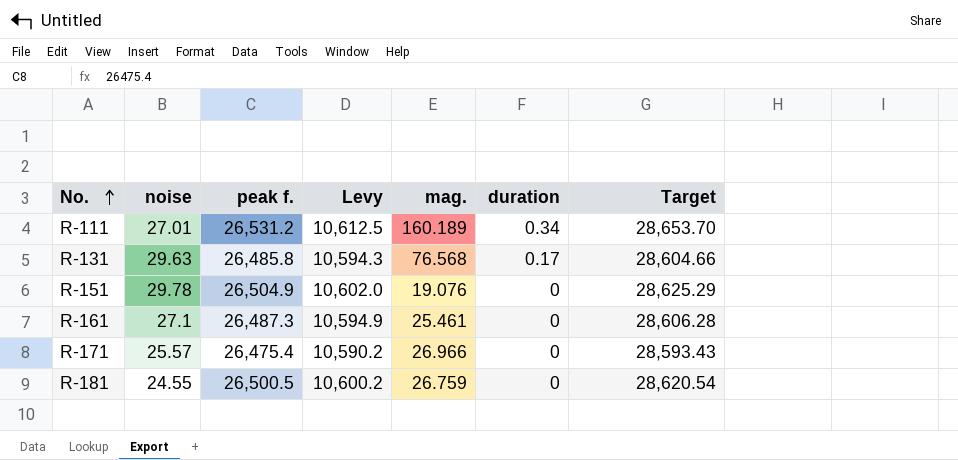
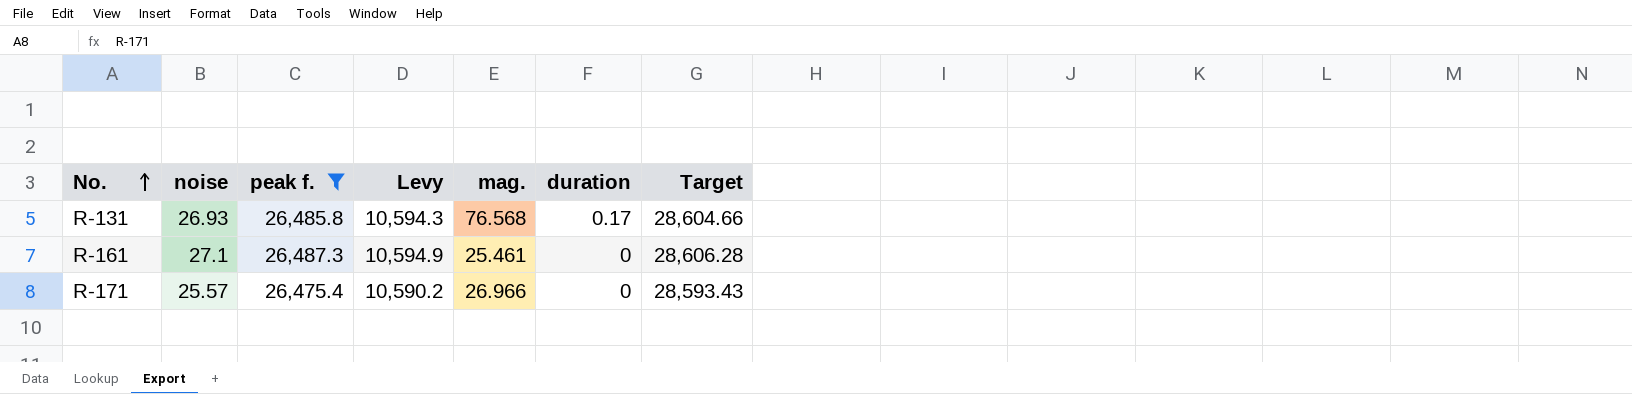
filter: none -> peak f. <= 26,487.3
R-131 | noise: 29.63 -> 26.93

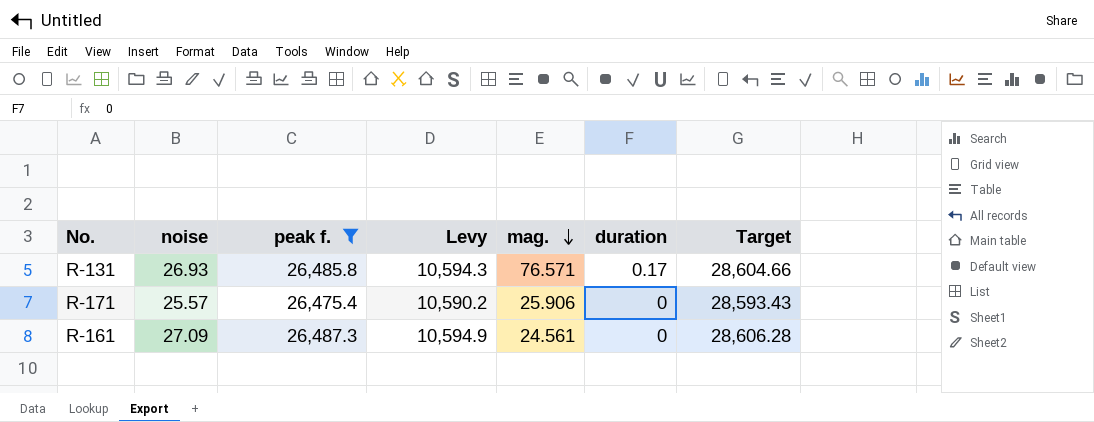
row order: No. ascending -> mag. descending
R-131 | mag.: 76.568 -> 76.571
R-171 | mag.: 26.966 -> 25.906
R-161 | noise: 27.1 -> 27.09
R-161 | mag.: 25.461 -> 24.561

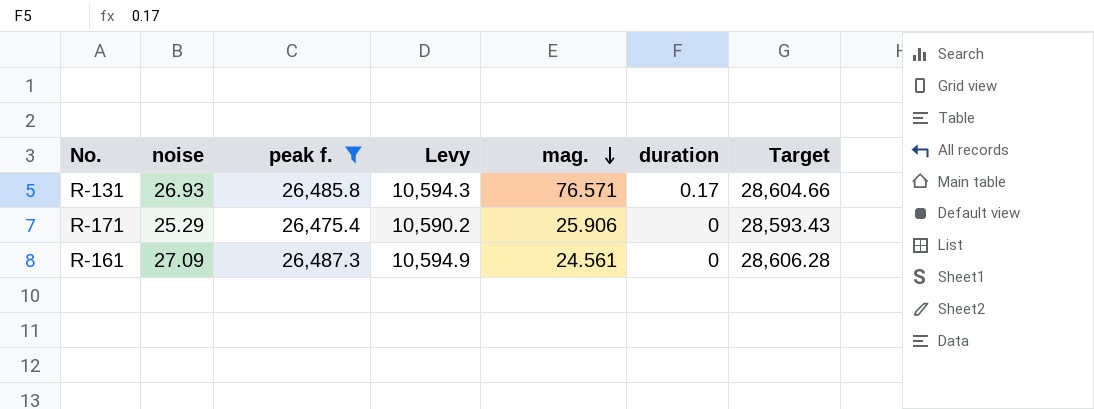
R-171 | noise: 25.57 -> 25.29

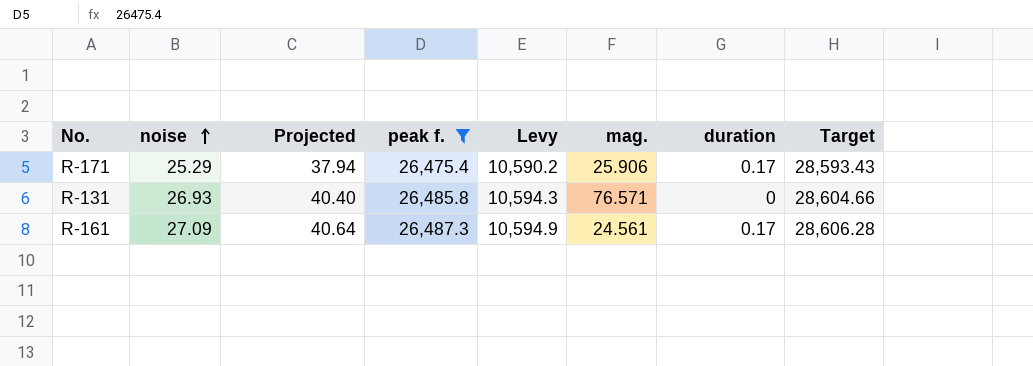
row order: mag. descending -> noise ascending
column Projected | formula: none -> [noise] * 1.5
R-171 | duration: 0 -> 0.17
R-131 | duration: 0.17 -> 0
R-161 | duration: 0 -> 0.17

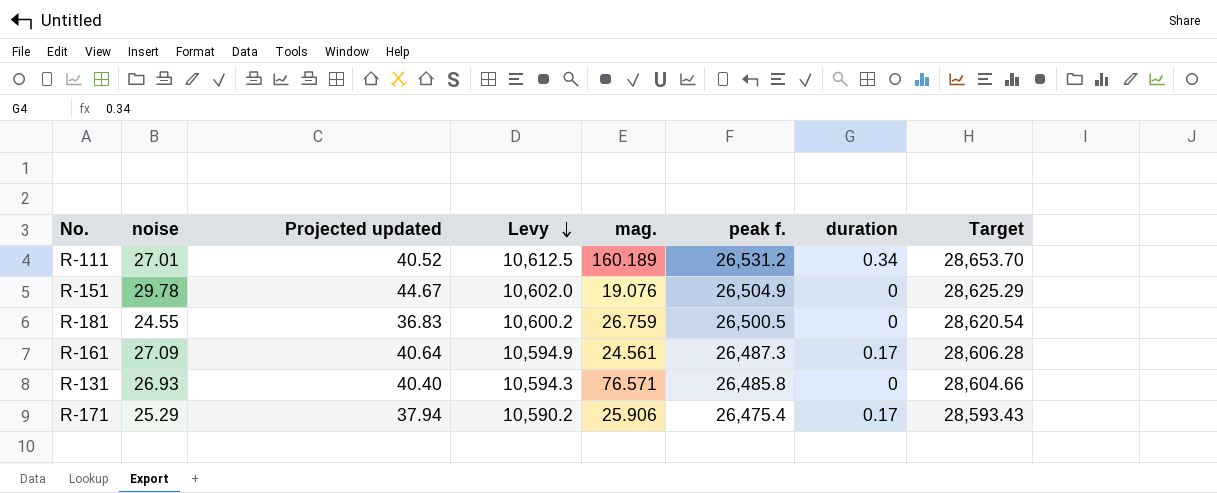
filter: peak f. <= 26,487.3 -> none
row order: noise ascending -> Levy descending
column name: Projected -> Projected updated
column peak f. | position: 4 -> 6

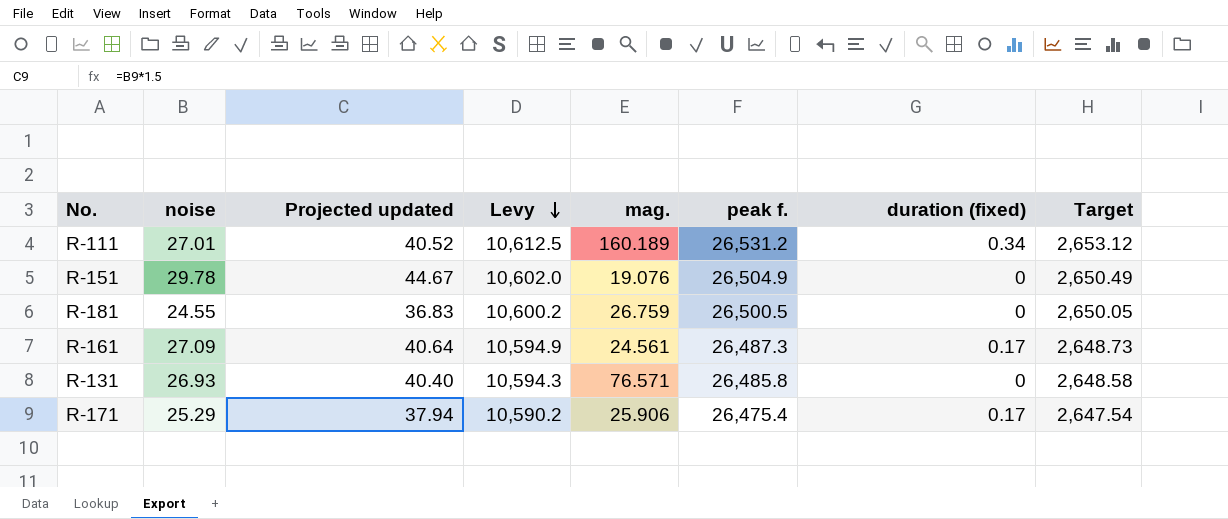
column name: duration -> duration (fixed)
column Target | formula: [peak f.] * 1.08 -> [peak f.] * 0.1

